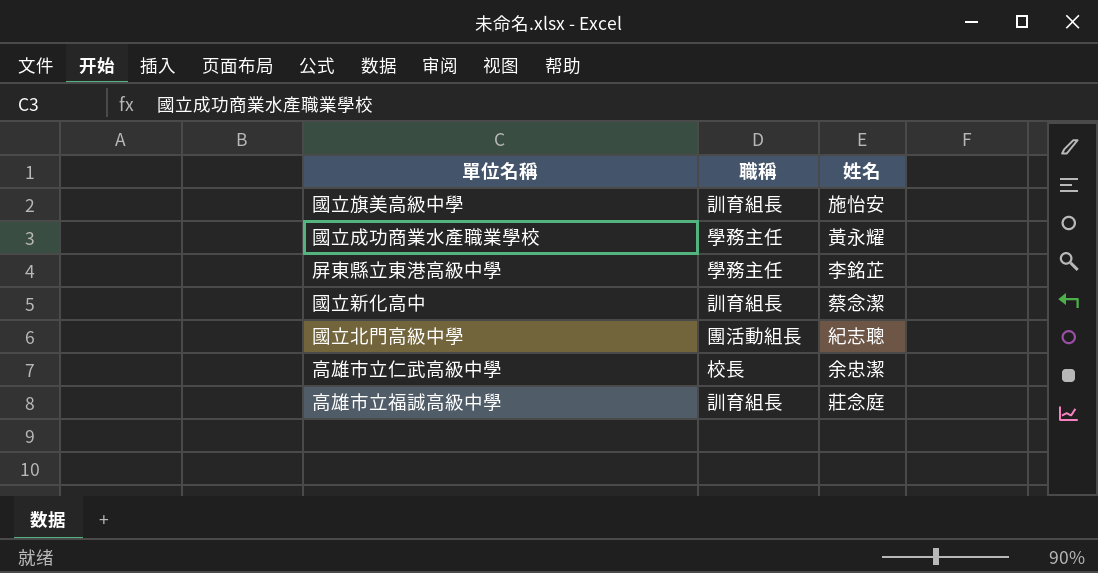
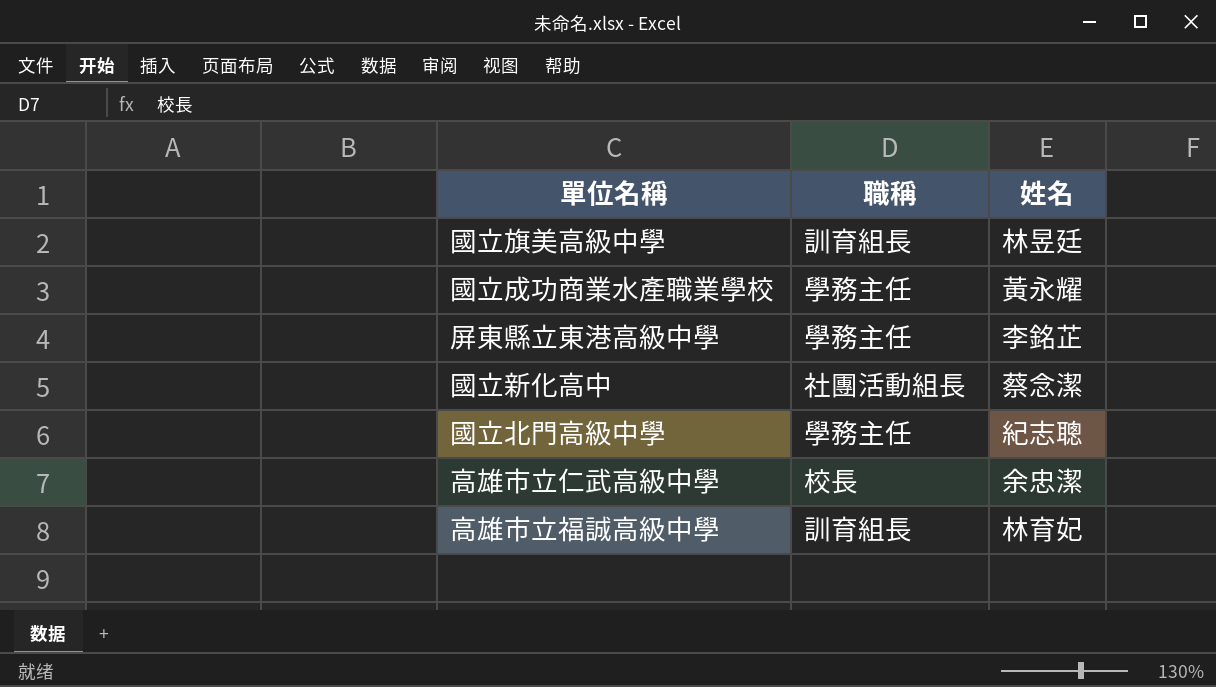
國立旗美高級中學 | 姓名: 施怡安 -> 林昱廷
國立新化高中 | 職稱: 訓育組長 -> 社團活動組長
國立北門高級中學 | 職稱: 團活動組長 -> 學務主任
高雄市立福誠高級中學 | 姓名: 莊念庭 -> 林育妃

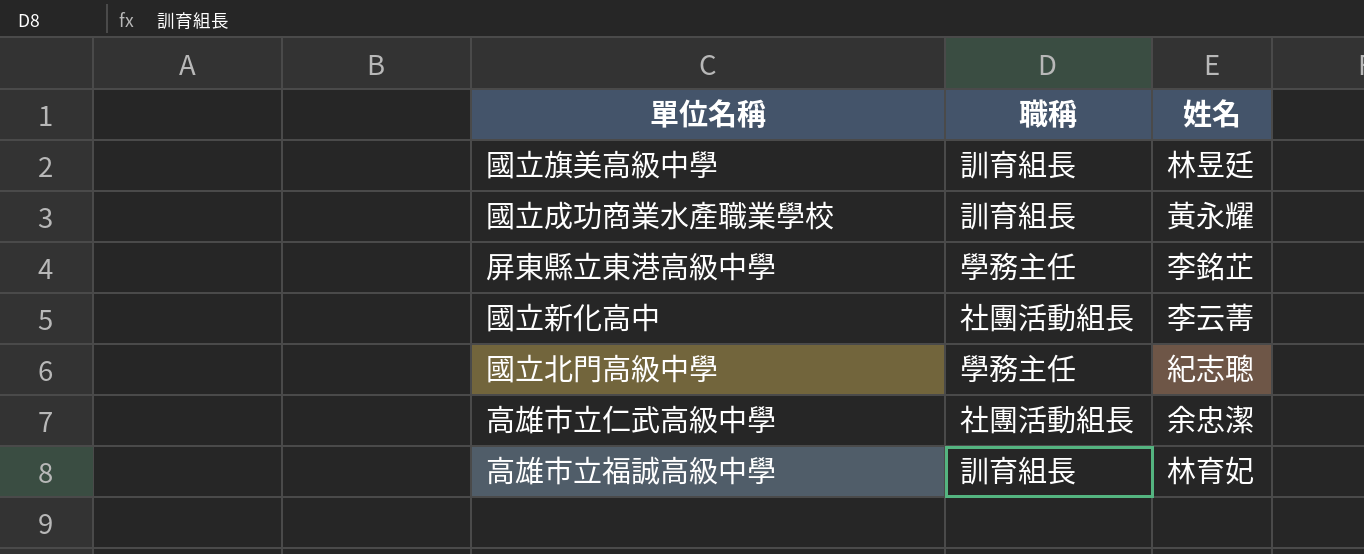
國立成功商業水產職業學校 | 職稱: 學務主任 -> 訓育組長
國立新化高中 | 姓名: 蔡念潔 -> 李云菁
高雄市立仁武高級中學 | 職稱: 校長 -> 社團活動組長

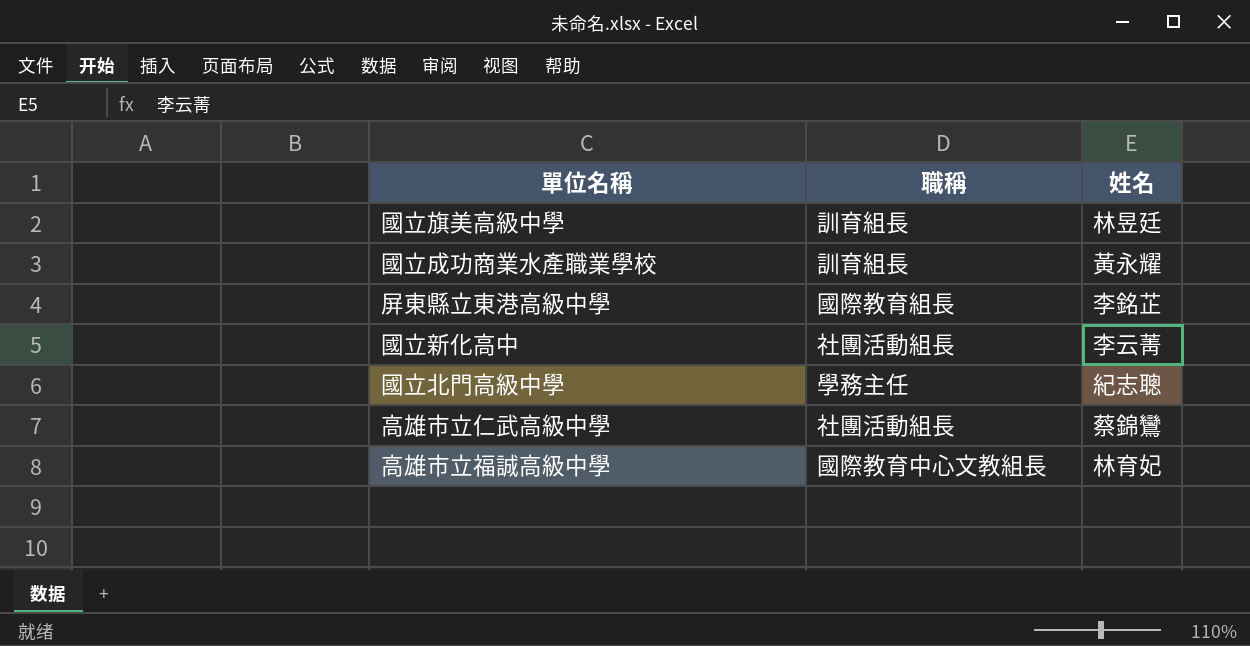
屏東縣立東港高級中學 | 職稱: 學務主任 -> 國際教育組長
高雄市立仁武高級中學 | 姓名: 余忠潔 -> 蔡錦鸞
高雄市立福誠高級中學 | 職稱: 訓育組長 -> 國際教育中心文教組長

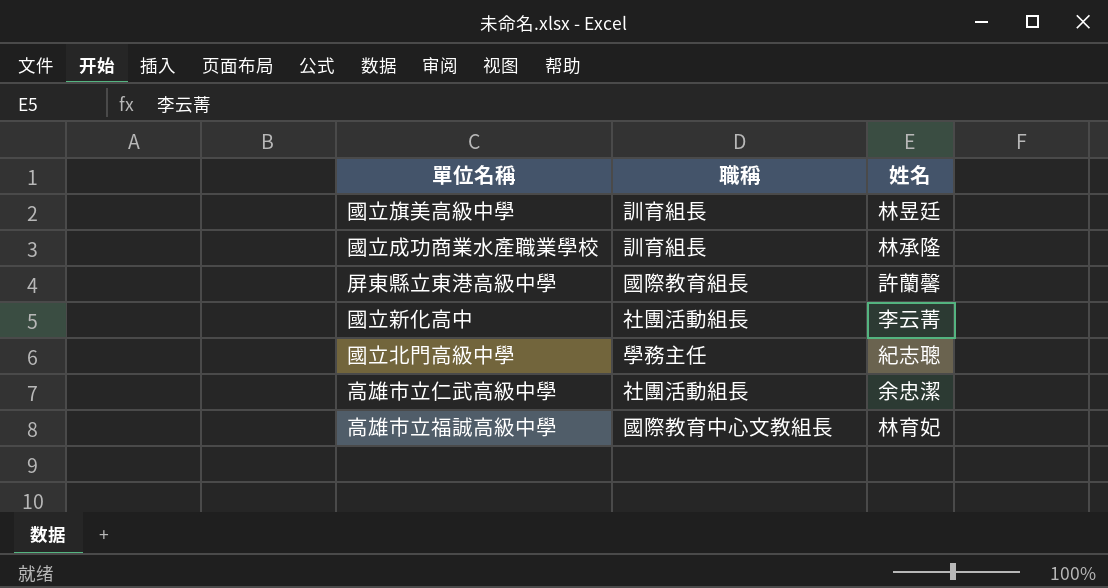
國立成功商業水產職業學校 | 姓名: 黃永耀 -> 林承隆
屏東縣立東港高級中學 | 姓名: 李銘芷 -> 許蘭馨
高雄市立仁武高級中學 | 姓名: 蔡錦鸞 -> 余忠潔

